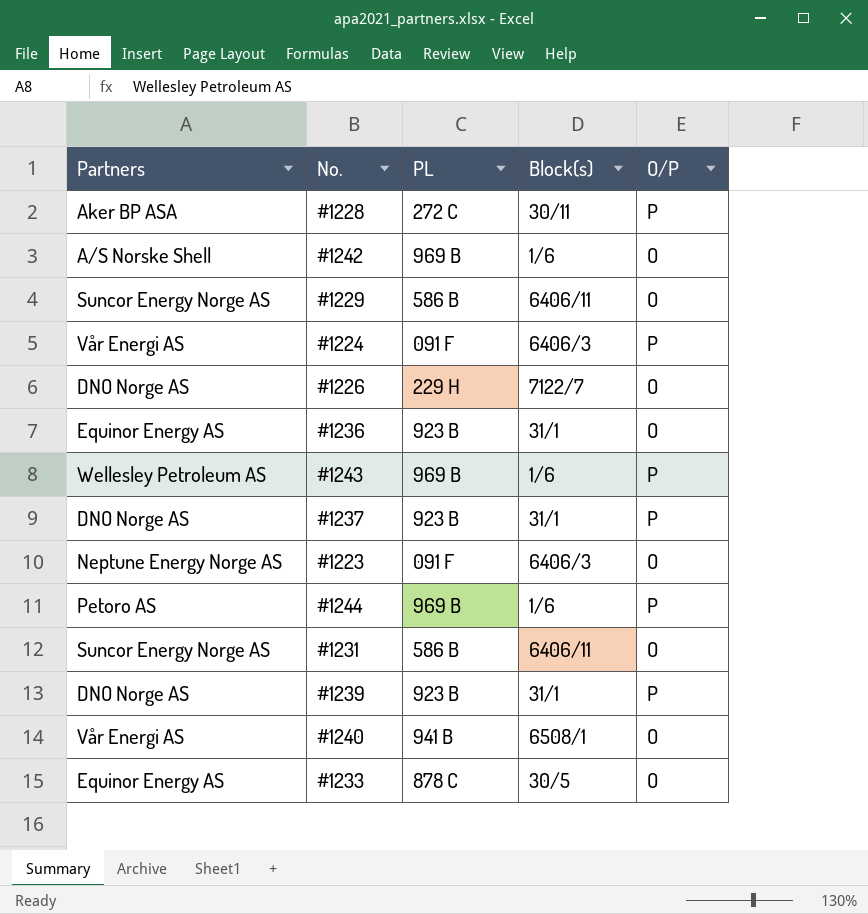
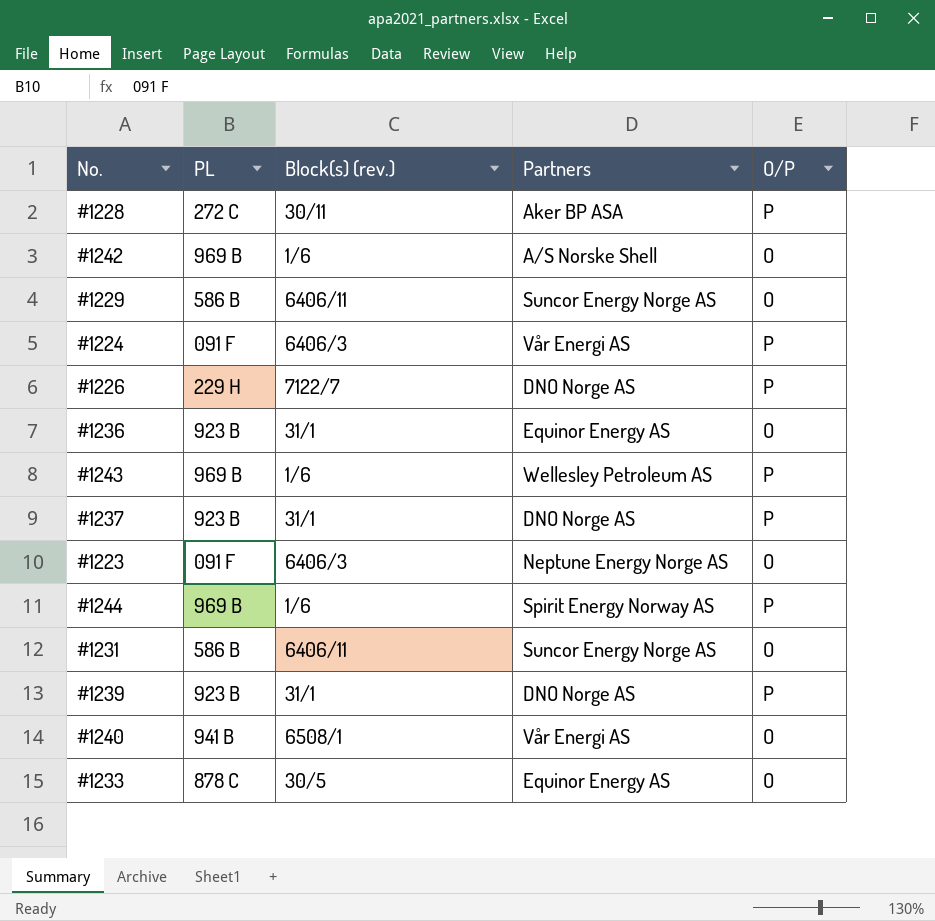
column name: Block(s) -> Block(s) (rev.)
column Partners | position: 1 -> 4
#1226 | O/P: O -> P
#1244 | Partners: Petoro AS -> Spirit Energy Norway AS

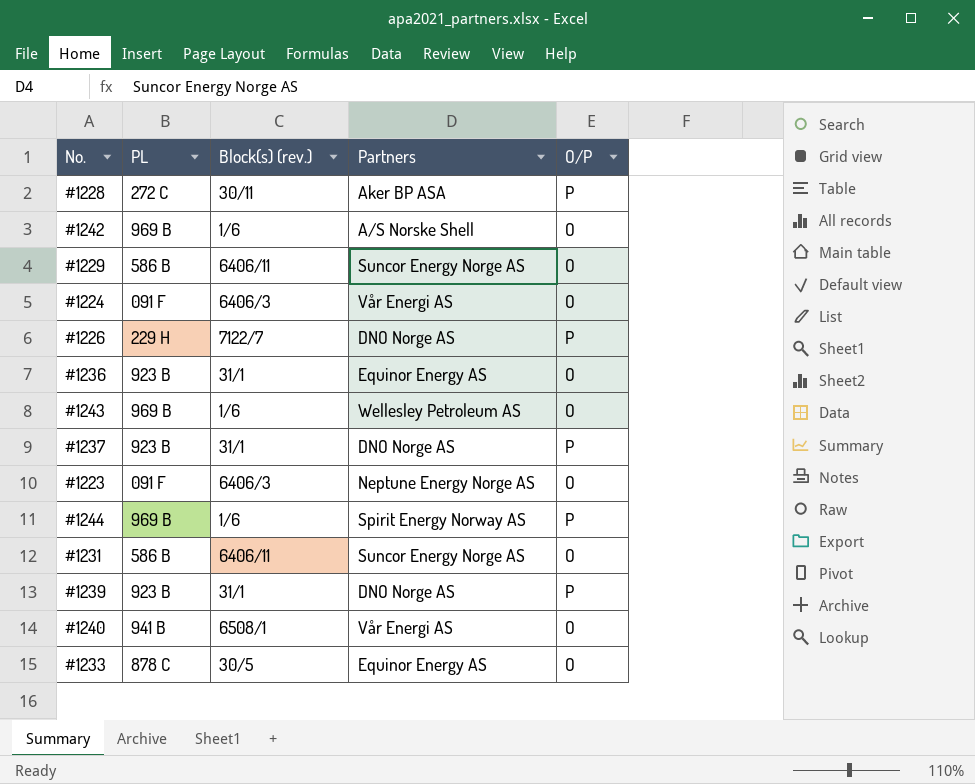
#1224 | O/P: P -> O
#1243 | O/P: P -> O

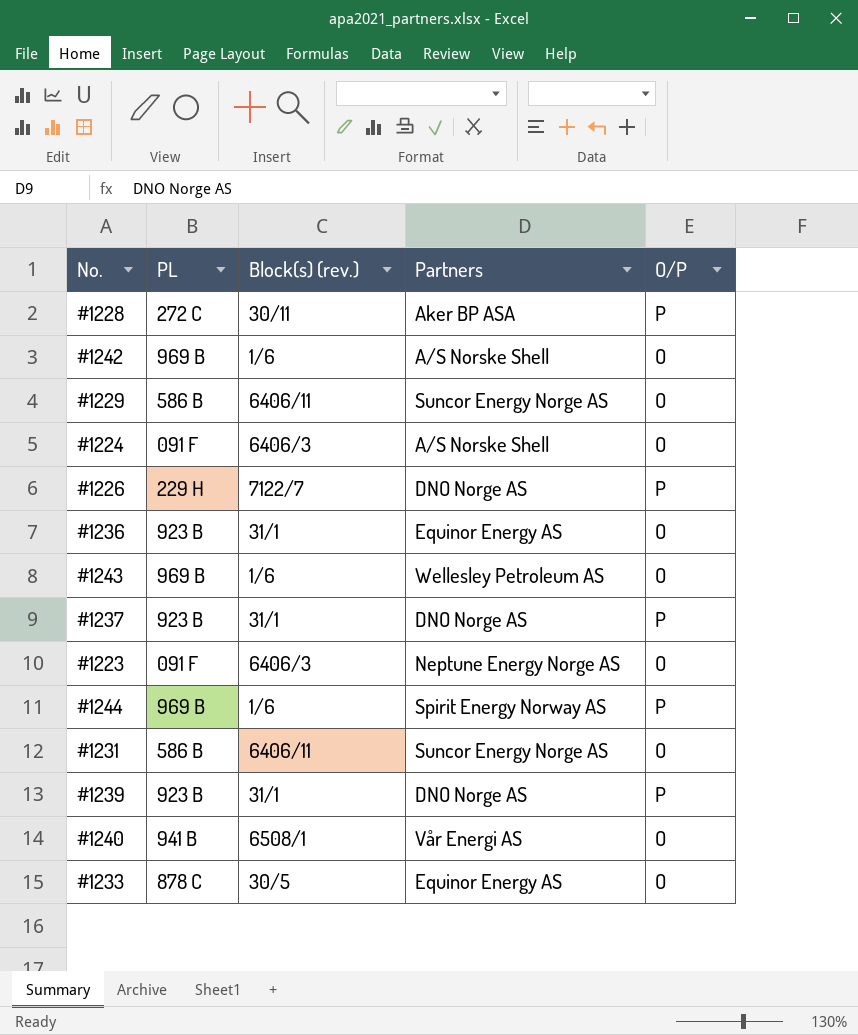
#1224 | Partners: Vår Energi AS -> A/S Norske Shell

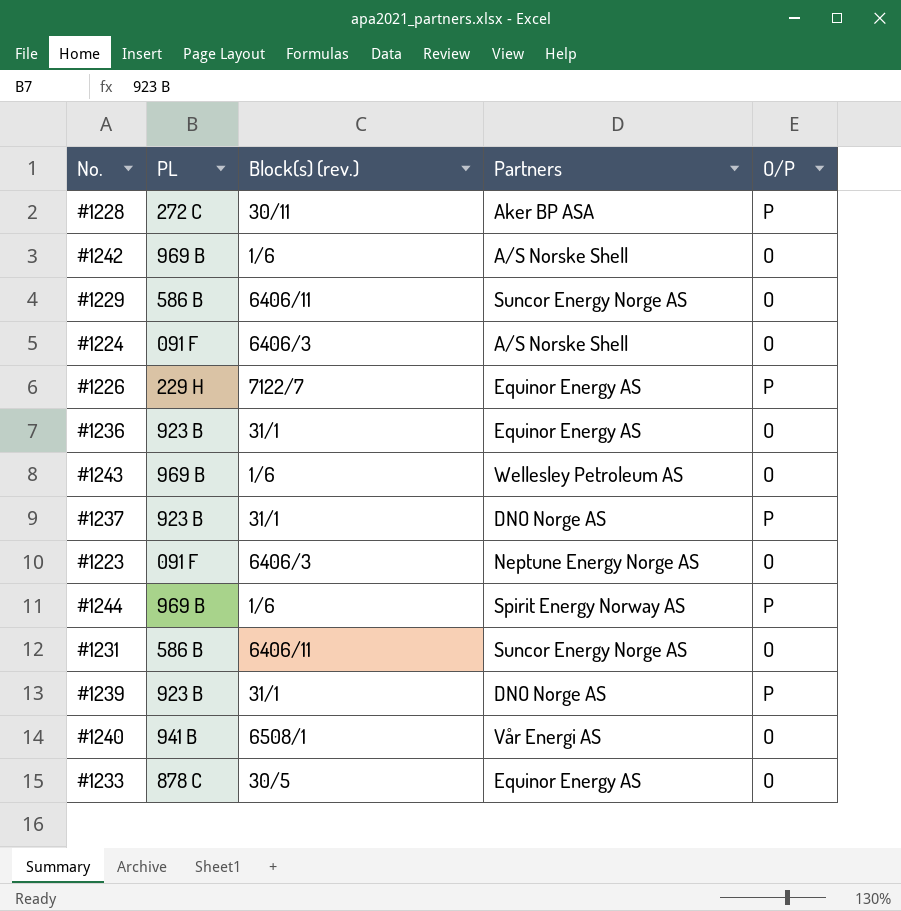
#1226 | Partners: DNO Norge AS -> Equinor Energy AS

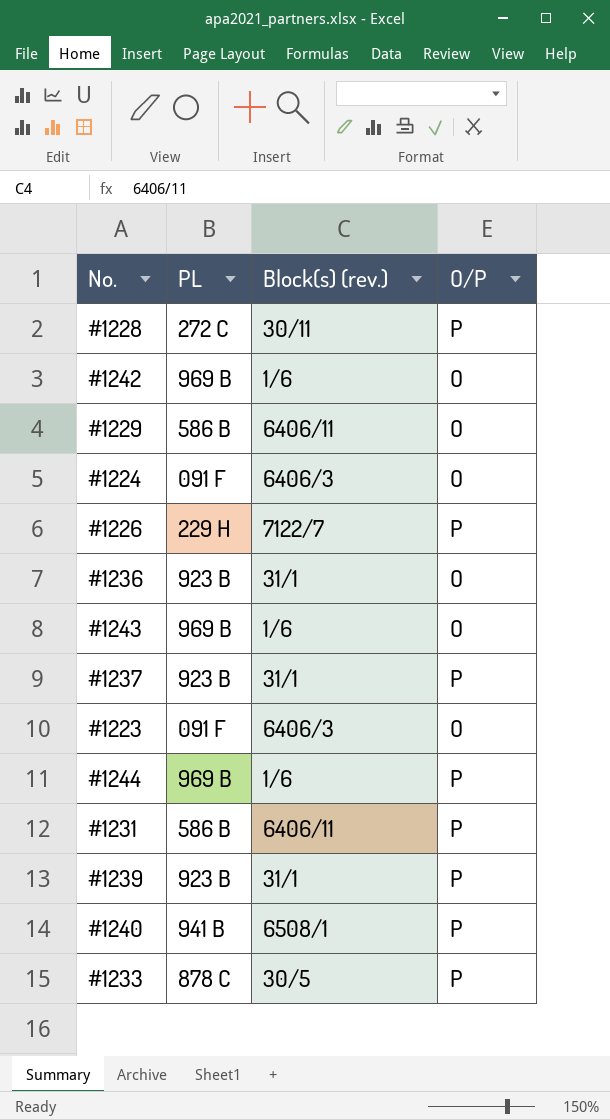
column Partners | position: 4 -> none
#1231 | O/P: O -> P
#1240 | O/P: O -> P
#1233 | O/P: O -> P

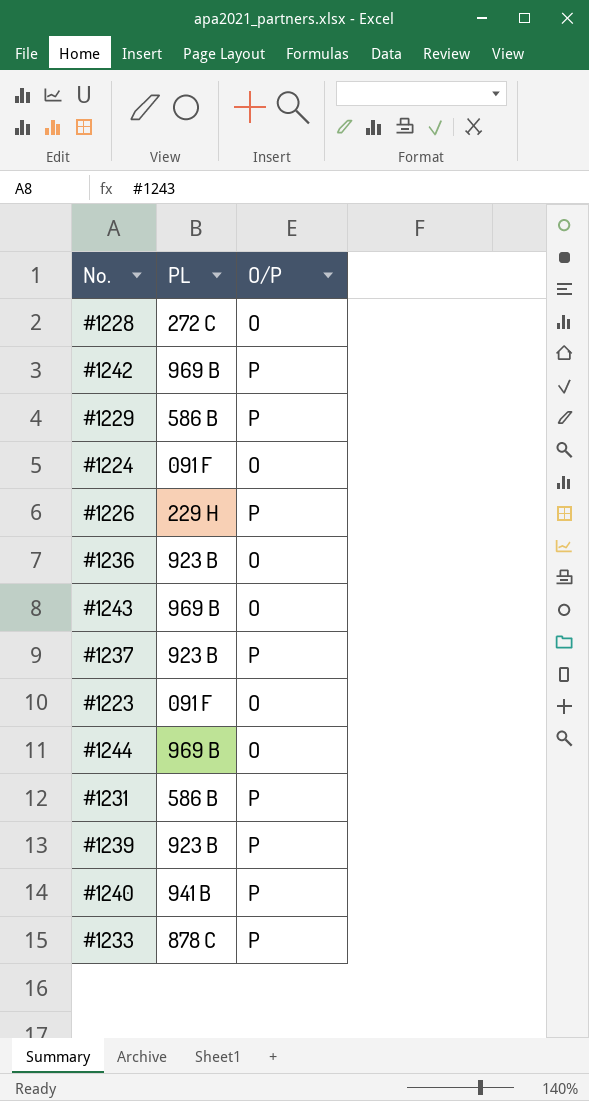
column Block(s) (rev.) | position: 3 -> none
#1228 | O/P: P -> O
#1242 | O/P: O -> P
#1229 | O/P: O -> P
#1244 | O/P: P -> O

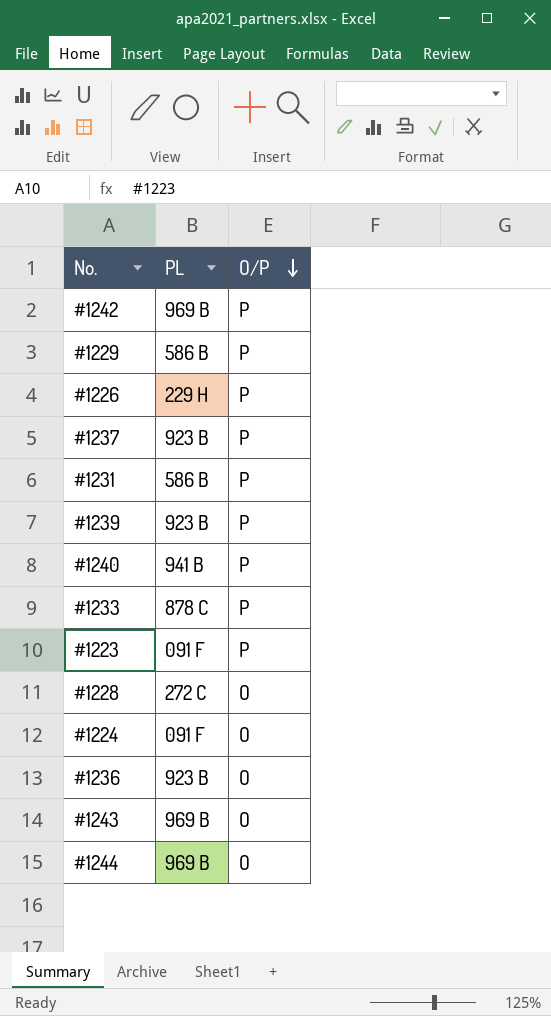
row order: none -> O/P descending
#1223 | O/P: O -> P

